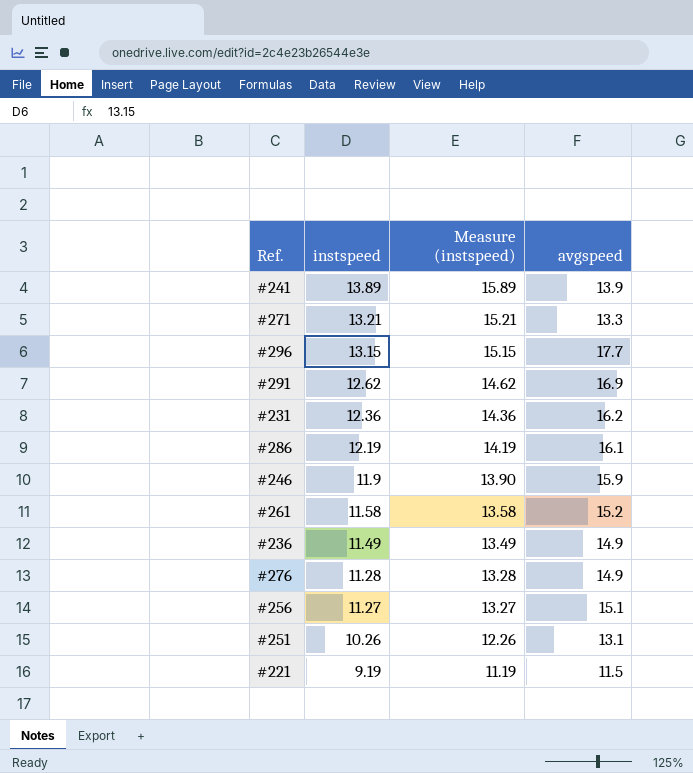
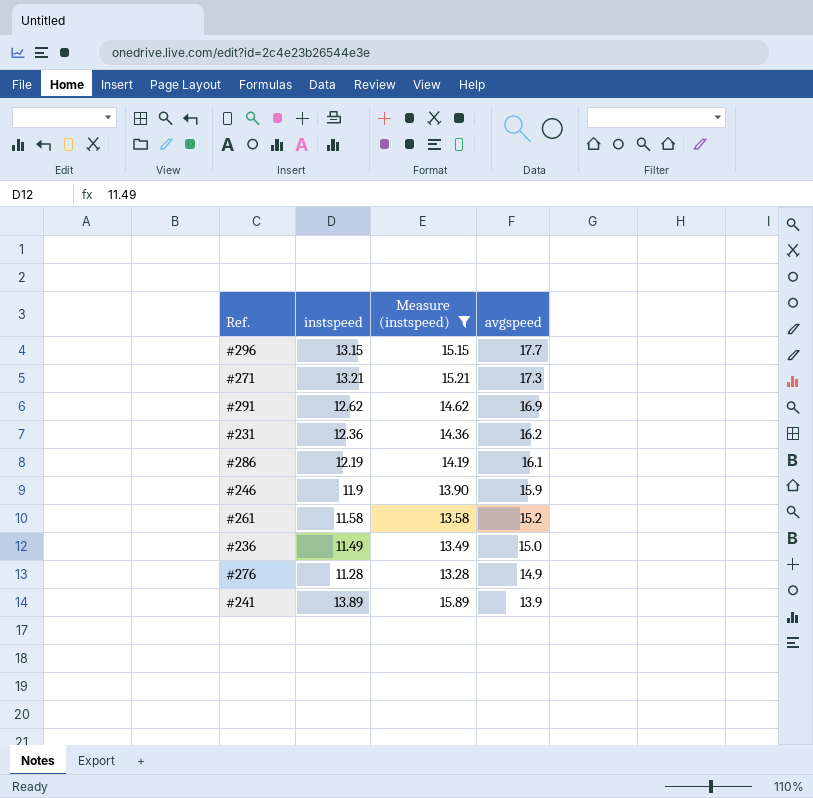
filter: none -> Measure (instspeed) >= 13.28
row order: instspeed descending -> avgspeed descending
#271 | avgspeed: 13.3 -> 17.3
#236 | avgspeed: 14.9 -> 15.0

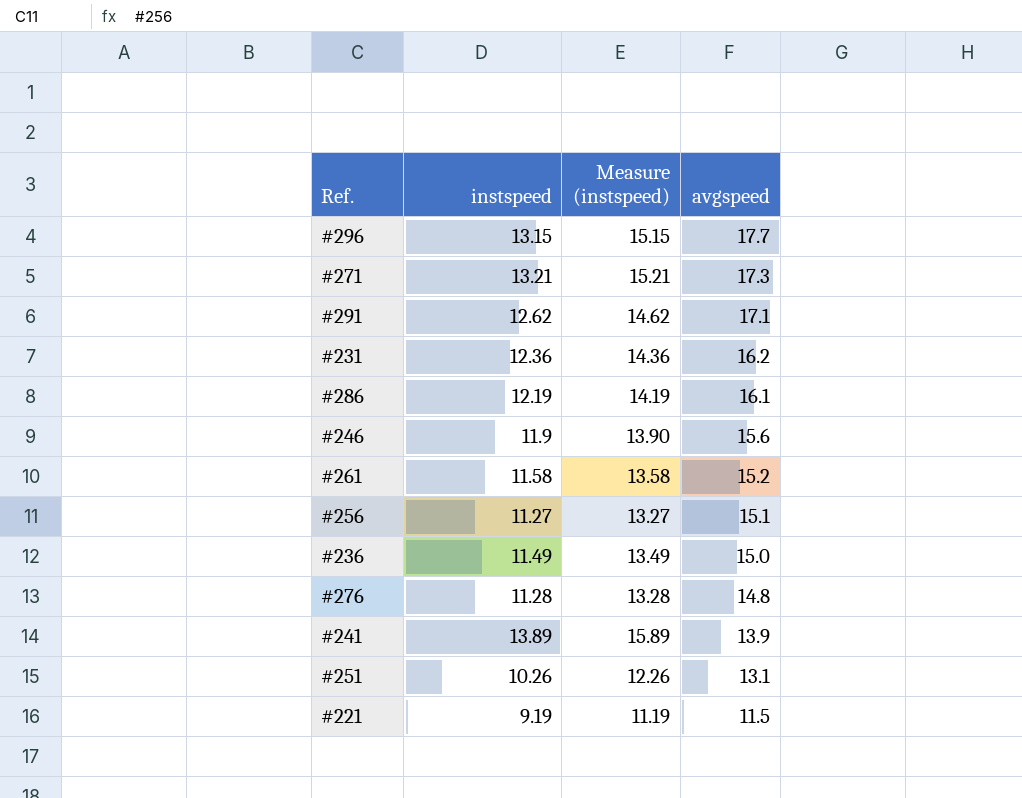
filter: Measure (instspeed) >= 13.28 -> none
#291 | avgspeed: 16.9 -> 17.1
#246 | avgspeed: 15.9 -> 15.6
#276 | avgspeed: 14.9 -> 14.8

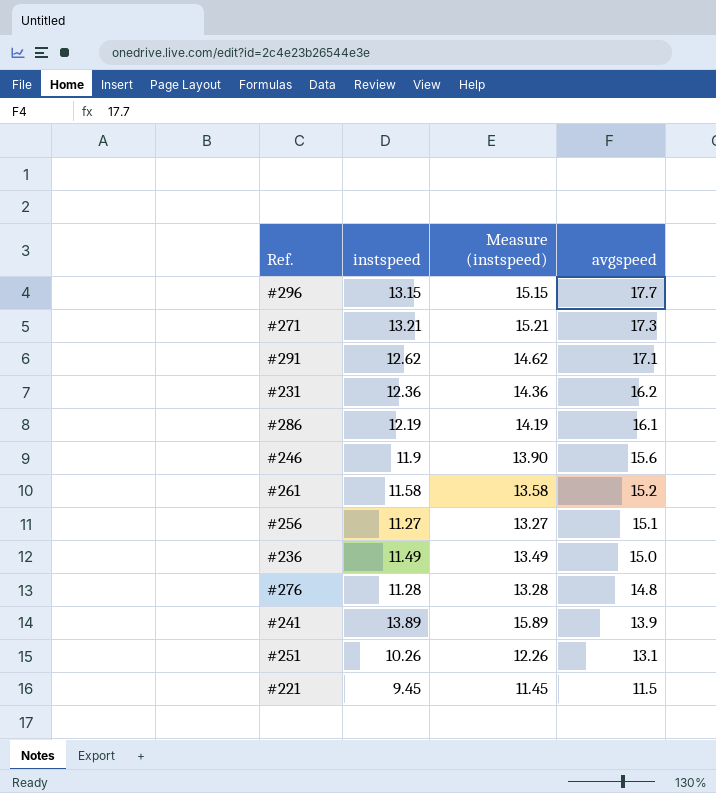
#221 | instspeed: 9.19 -> 9.45
#221 | Measure (instspeed): 11.19 -> 11.45

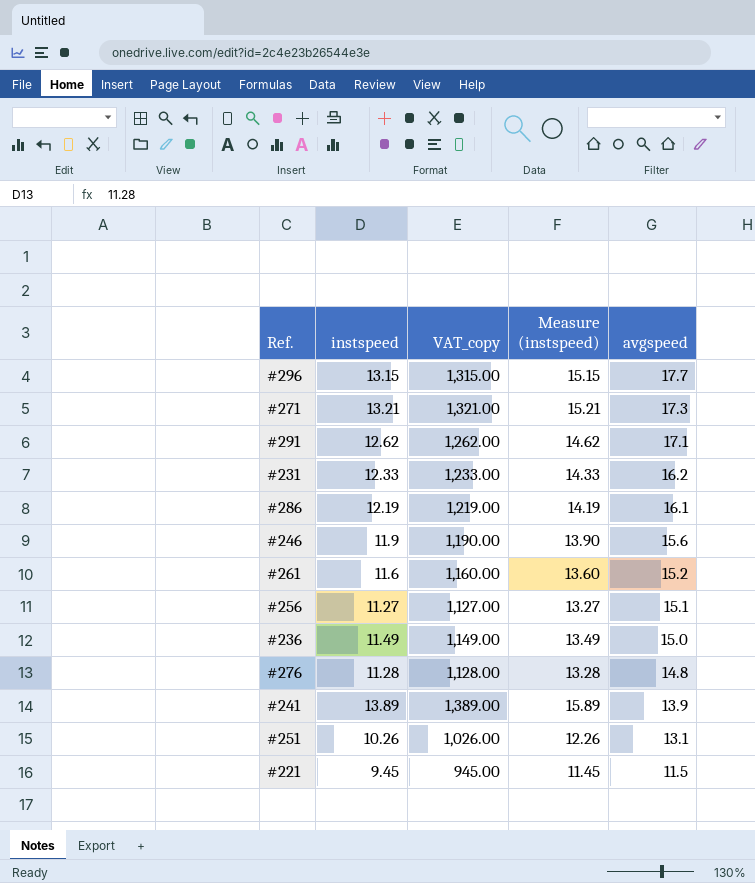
column VAT_copy | formula: none -> [instspeed] * 100
#231 | instspeed: 12.36 -> 12.33
#231 | Measure (instspeed): 14.36 -> 14.33
#261 | instspeed: 11.58 -> 11.6
#261 | Measure (instspeed): 13.58 -> 13.60

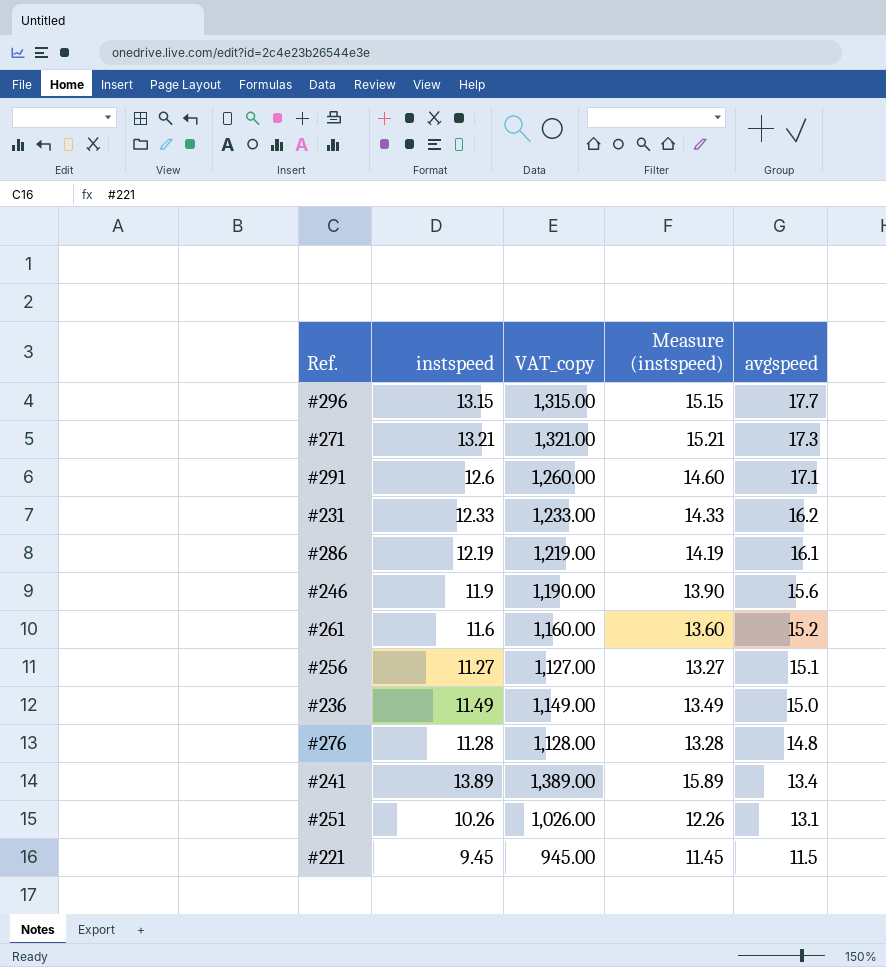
#291 | instspeed: 12.62 -> 12.6
#291 | VAT_copy: 1,262.00 -> 1,260.00
#291 | Measure (instspeed): 14.62 -> 14.60
#241 | avgspeed: 13.9 -> 13.4

